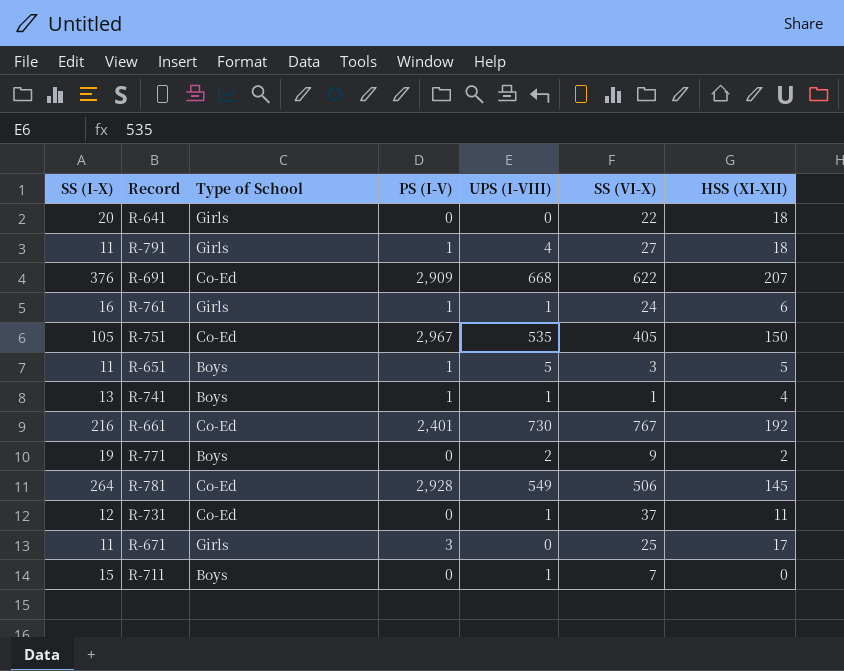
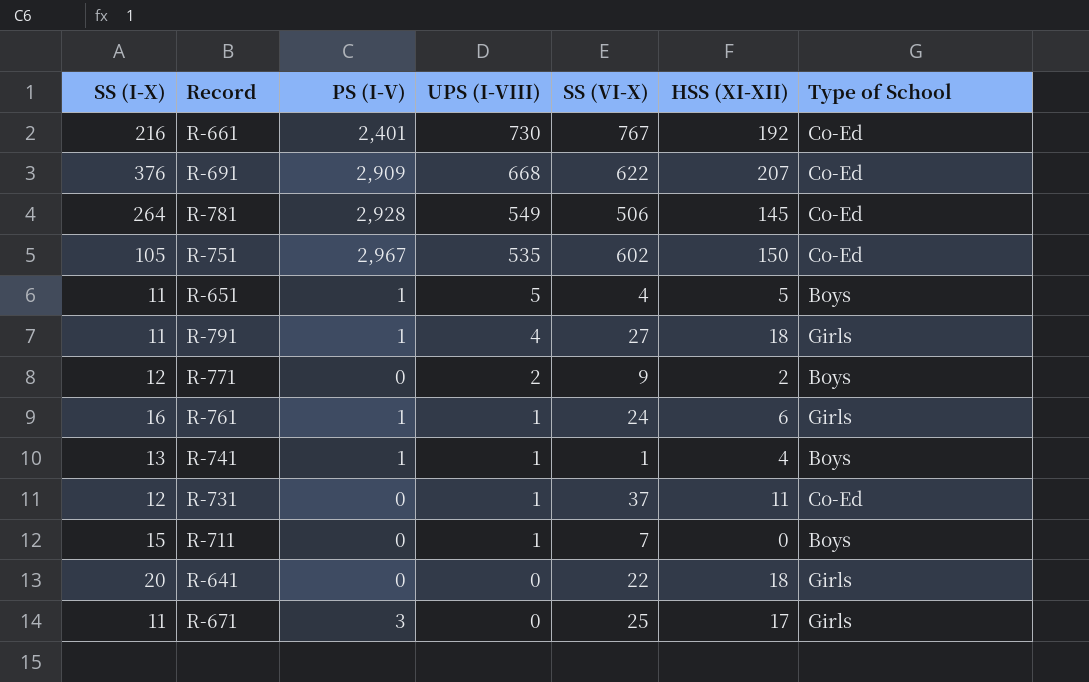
row order: none -> UPS (I-VIII) descending
column Type of School | position: 3 -> 7
R-751 | SS (VI-X): 405 -> 602
R-651 | SS (VI-X): 3 -> 4
R-771 | SS (I-X): 19 -> 12

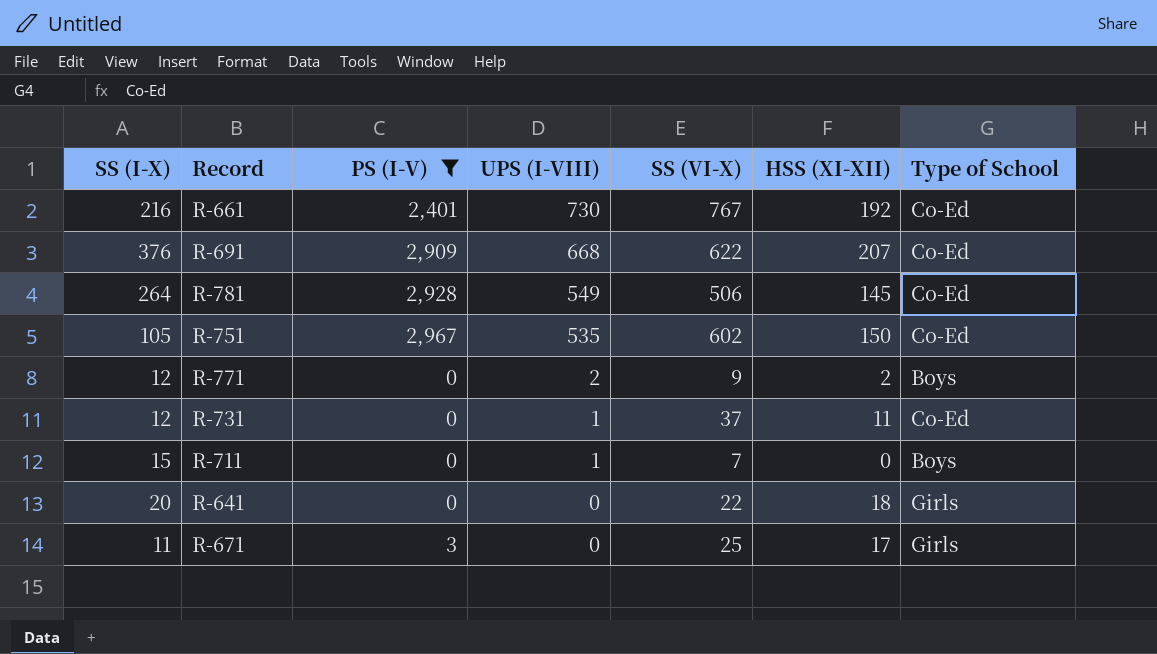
filter: none -> PS (I-V) != 1

